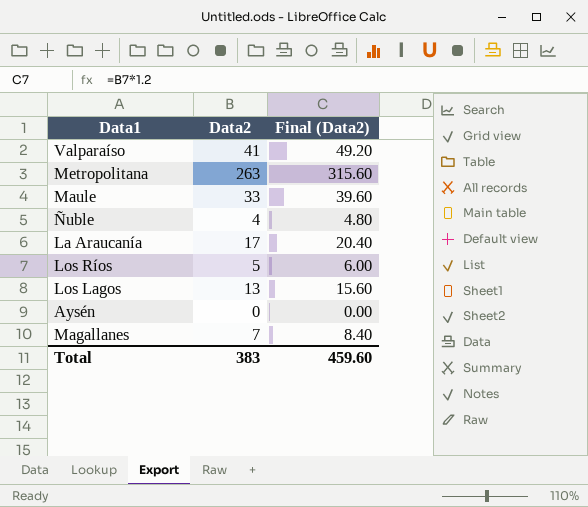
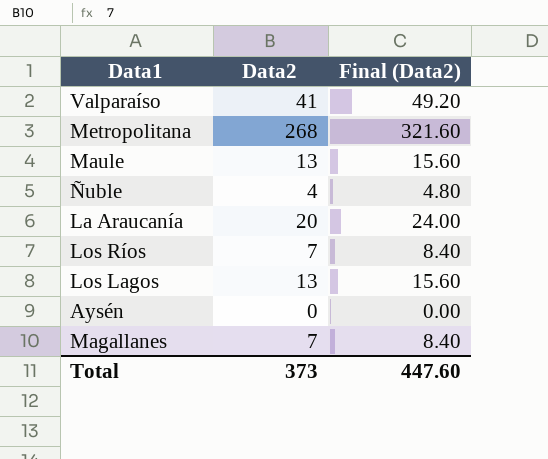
Metropolitana | Data2: 263 -> 268
Metropolitana | Final (Data2): 315.60 -> 321.60
Maule | Data2: 33 -> 13
Maule | Final (Data2): 39.60 -> 15.60
La Araucanía | Data2: 17 -> 20
La Araucanía | Final (Data2): 20.40 -> 24.00
Los Ríos | Data2: 5 -> 7
Los Ríos | Final (Data2): 6.00 -> 8.40
Total | Data2: 383 -> 373
Total | Final (Data2): 459.60 -> 447.60

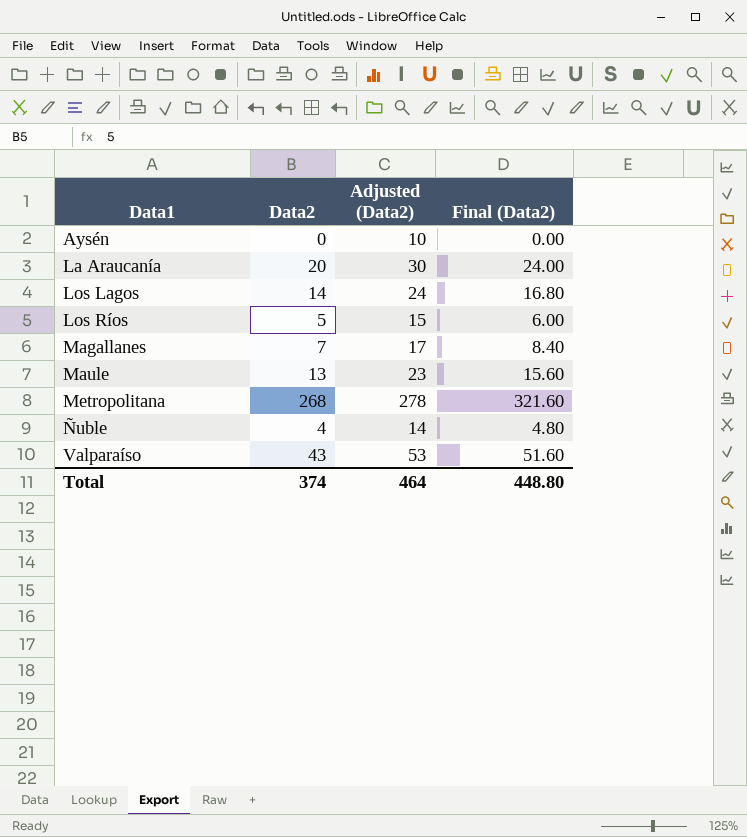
row order: none -> Data1 ascending
column Adjusted (Data2) | formula: none -> [Data2] + 10
Los Lagos | Data2: 13 -> 14
Los Lagos | Final (Data2): 15.60 -> 16.80
Los Ríos | Data2: 7 -> 5
Los Ríos | Final (Data2): 8.40 -> 6.00
Valparaíso | Data2: 41 -> 43
Valparaíso | Final (Data2): 49.20 -> 51.60
Total | Data2: 373 -> 374
Total | Final (Data2): 447.60 -> 448.80

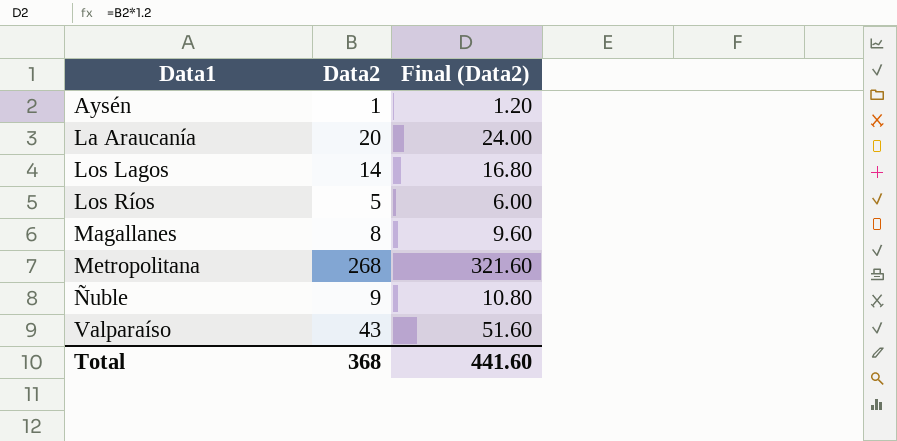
column Adjusted (Data2) | formula: [Data2] + 10 -> none
row Maule: 13 | 23 | 15.60 -> none
Aysén | Data2: 0 -> 1
Aysén | Final (Data2): 0.00 -> 1.20
Magallanes | Data2: 7 -> 8
Magallanes | Final (Data2): 8.40 -> 9.60
Ñuble | Data2: 4 -> 9
Ñuble | Final (Data2): 4.80 -> 10.80
Total | Data2: 374 -> 368
Total | Final (Data2): 448.80 -> 441.60

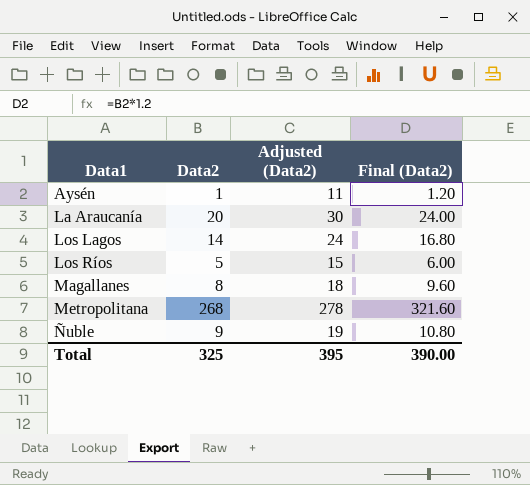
column Adjusted (Data2) | formula: none -> [Data2] + 10
row Valparaíso: 43 | 51.60 -> none
Total | Data2: 368 -> 325
Total | Final (Data2): 441.60 -> 390.00

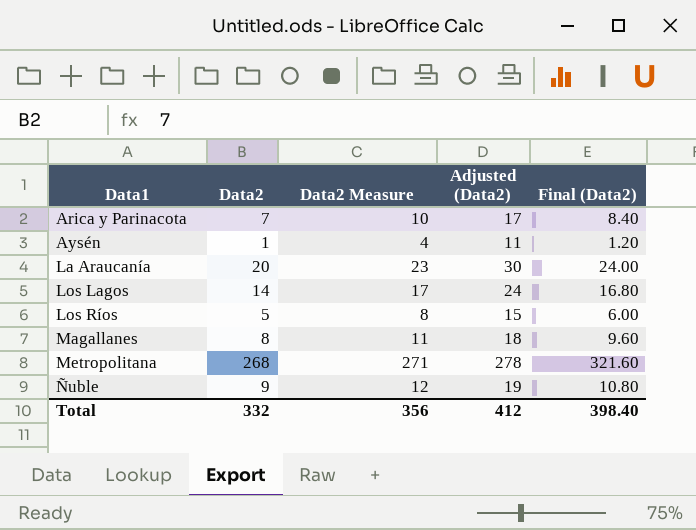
column Data2 Measure | formula: none -> [Data2] + 3
row Arica y Parinacota: none -> 7 | 10 | 17 | 8.40
Total | Data2: 325 -> 332
Total | Adjusted (Data2): 395 -> 412
Total | Final (Data2): 390.00 -> 398.40

